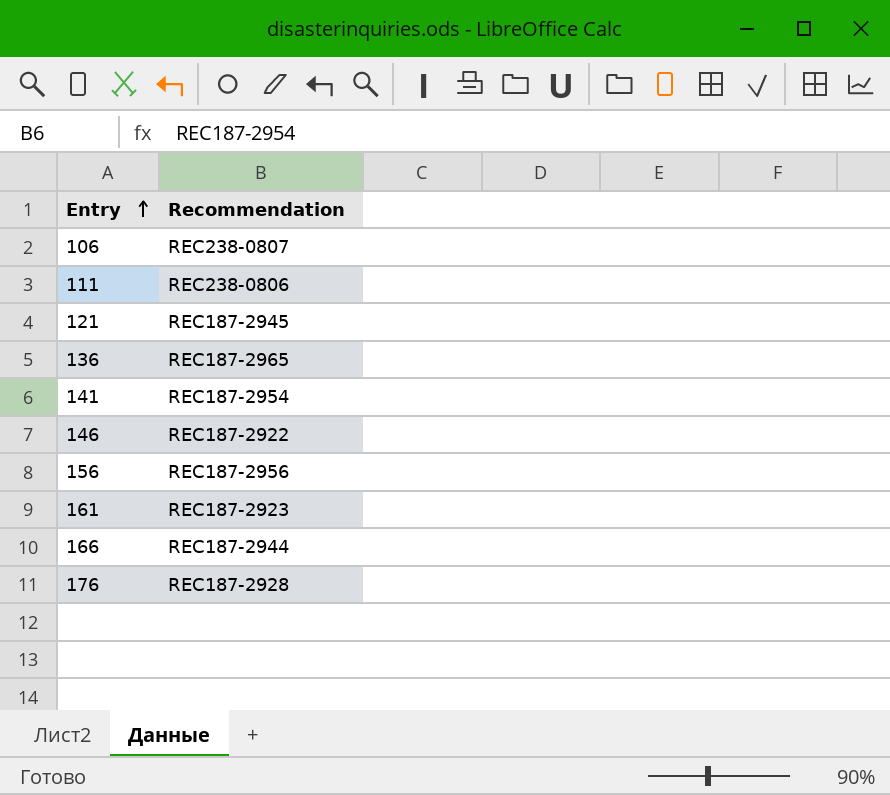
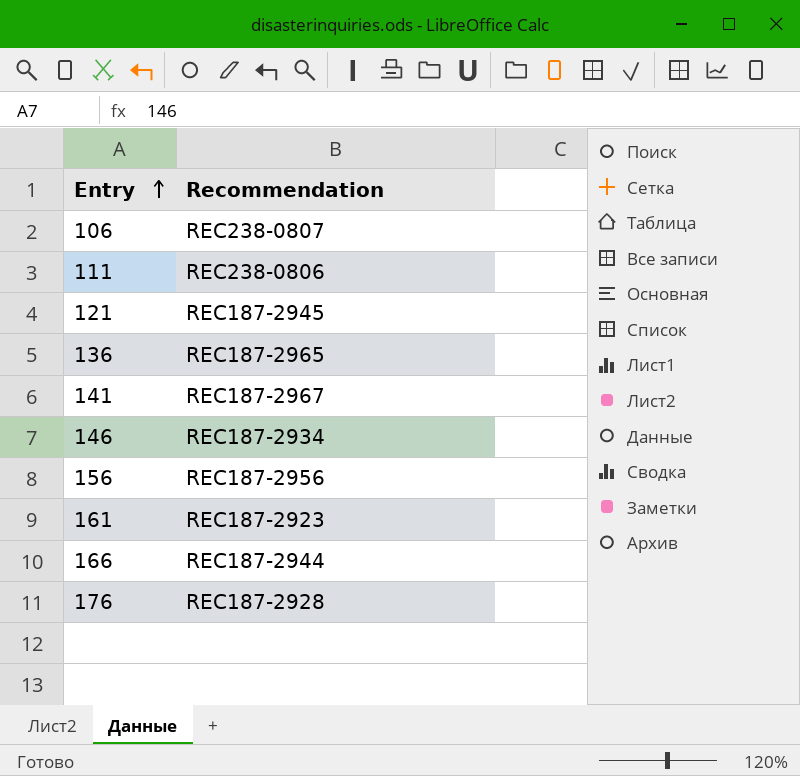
141 | Recommendation: REC187-2954 -> REC187-2967
146 | Recommendation: REC187-2922 -> REC187-2934

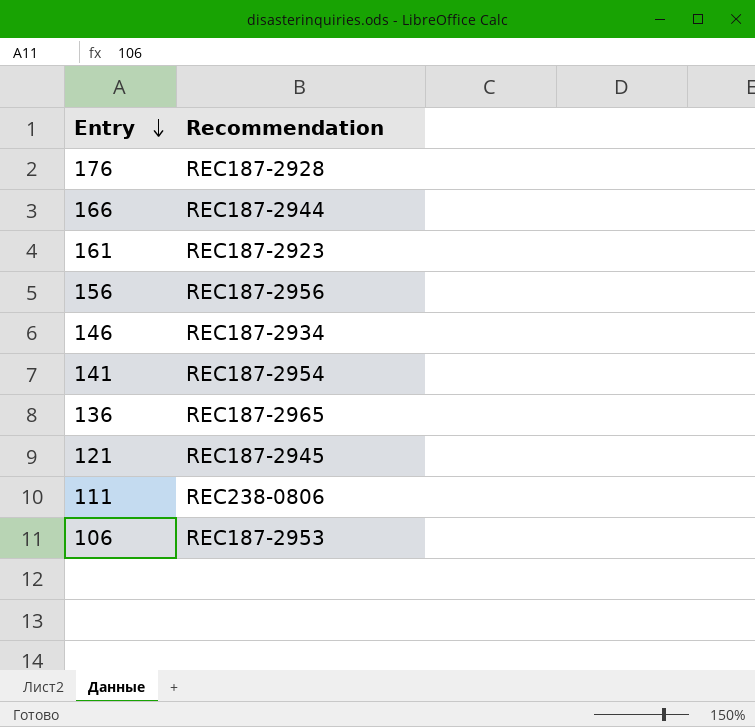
row order: Entry ascending -> Entry descending
141 | Recommendation: REC187-2967 -> REC187-2954
106 | Recommendation: REC238-0807 -> REC187-2953

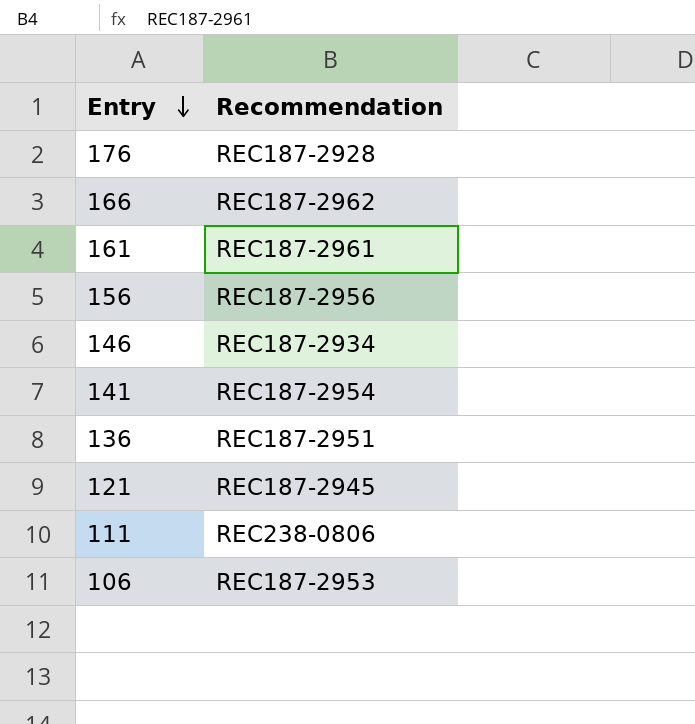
166 | Recommendation: REC187-2944 -> REC187-2962
161 | Recommendation: REC187-2923 -> REC187-2961
136 | Recommendation: REC187-2965 -> REC187-2951

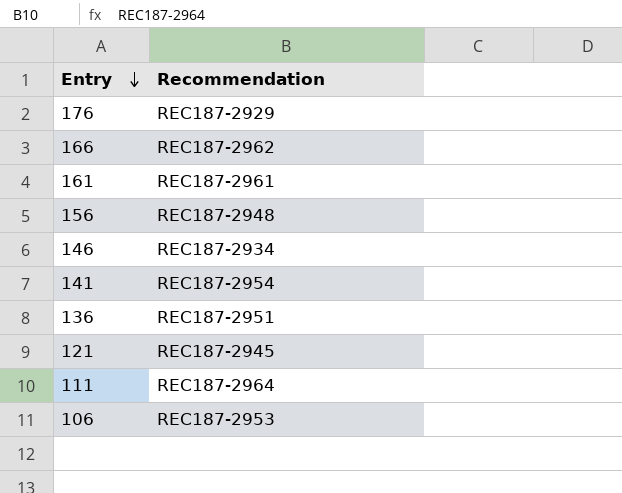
176 | Recommendation: REC187-2928 -> REC187-2929
156 | Recommendation: REC187-2956 -> REC187-2948
111 | Recommendation: REC238-0806 -> REC187-2964

